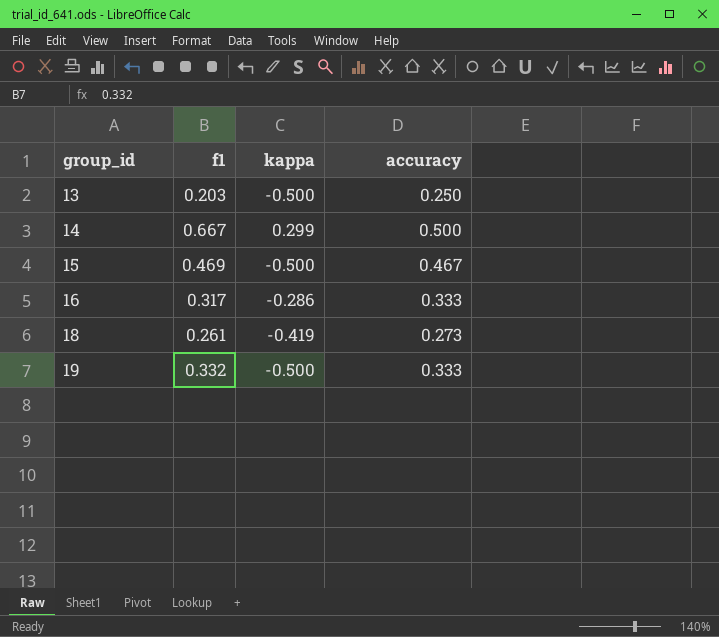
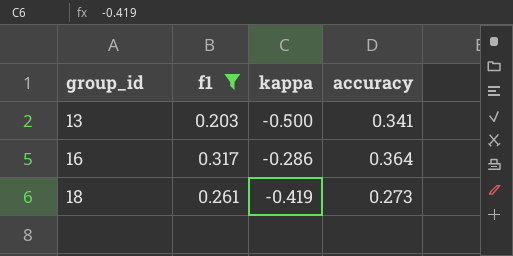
filter: none -> f1 <= 0.317
13 | accuracy: 0.250 -> 0.341
16 | accuracy: 0.333 -> 0.364

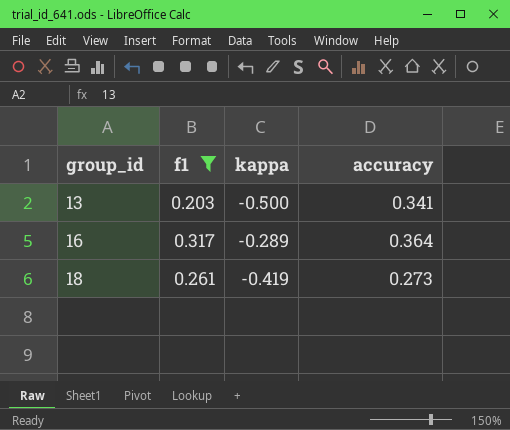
16 | kappa: -0.286 -> -0.289

